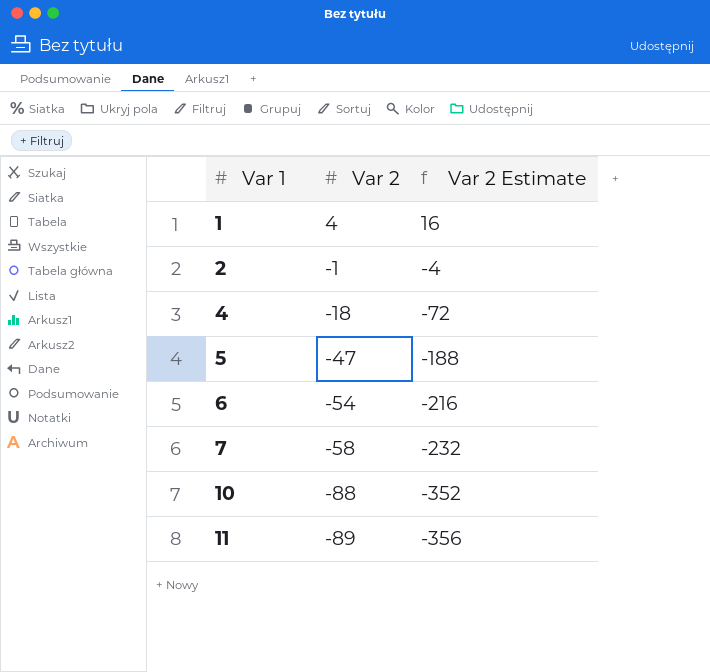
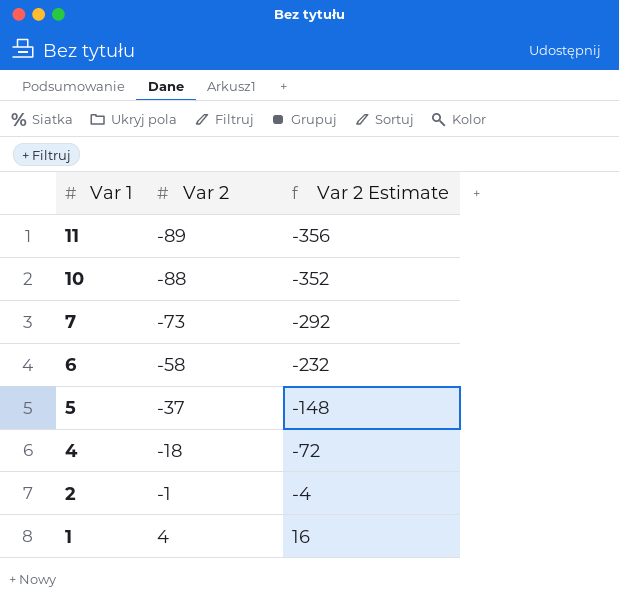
row order: Var 1 ascending -> Var 1 descending
7 | Var 2: -58 -> -73
7 | Var 2 Estimate: -232 -> -292
6 | Var 2: -54 -> -58
6 | Var 2 Estimate: -216 -> -232
5 | Var 2: -47 -> -37
5 | Var 2 Estimate: -188 -> -148

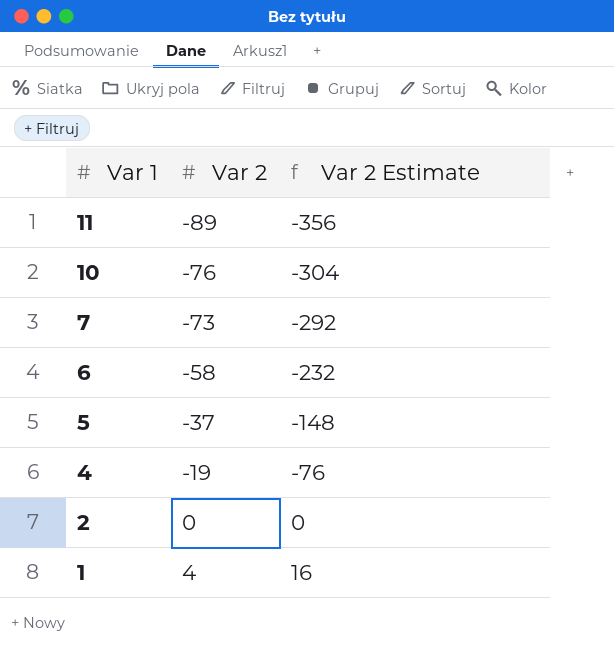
10 | Var 2: -88 -> -76
10 | Var 2 Estimate: -352 -> -304
4 | Var 2: -18 -> -19
4 | Var 2 Estimate: -72 -> -76
2 | Var 2: -1 -> 0
2 | Var 2 Estimate: -4 -> 0

